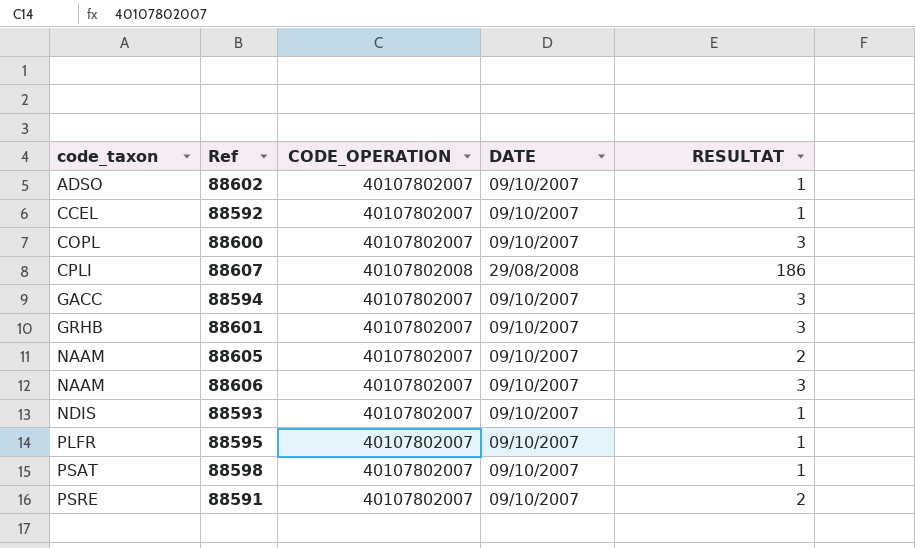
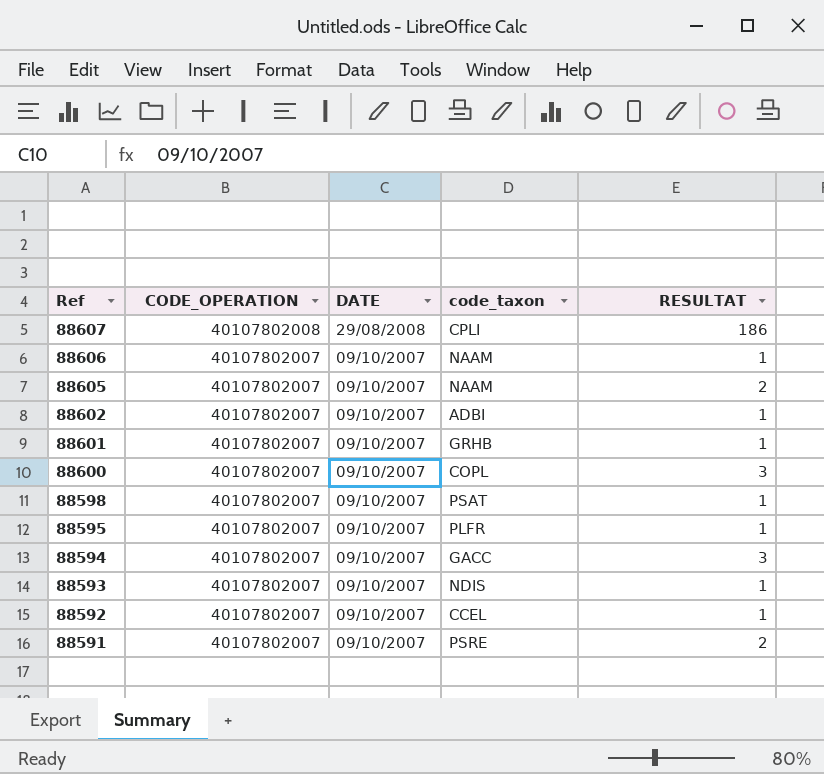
row order: code_taxon ascending -> Ref descending
column code_taxon | position: 1 -> 4
88606 | RESULTAT: 3 -> 1
88602 | code_taxon: ADSO -> ADBI
88601 | RESULTAT: 3 -> 1

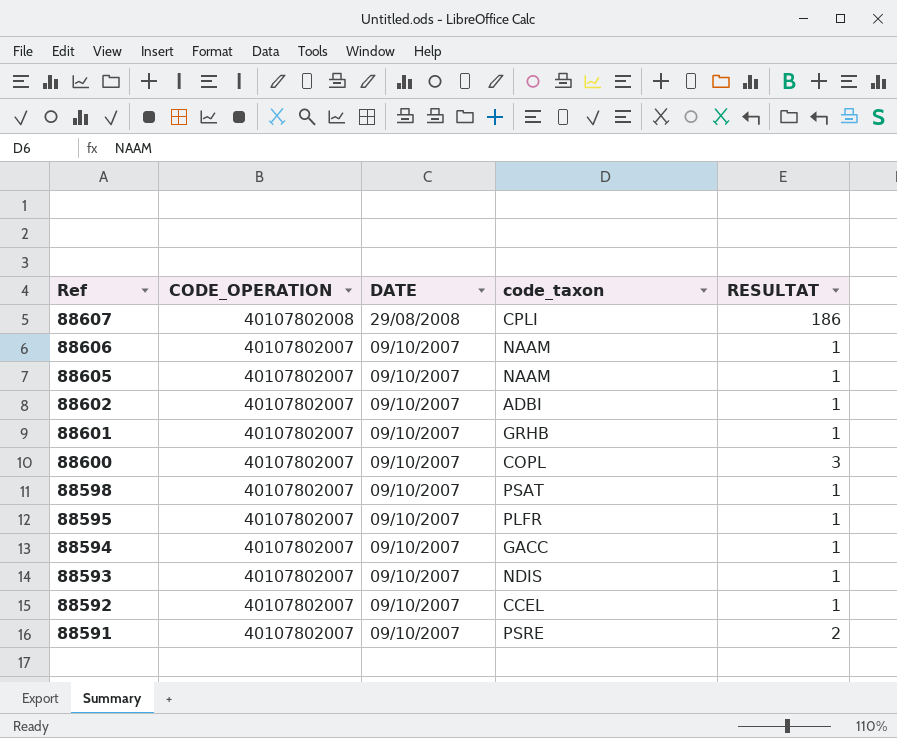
88605 | RESULTAT: 2 -> 1
88594 | RESULTAT: 3 -> 1

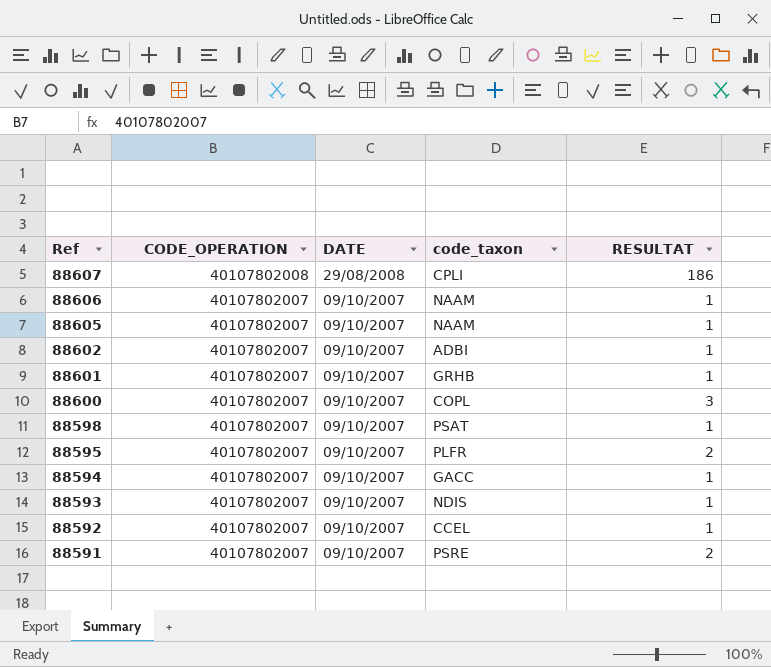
88595 | RESULTAT: 1 -> 2

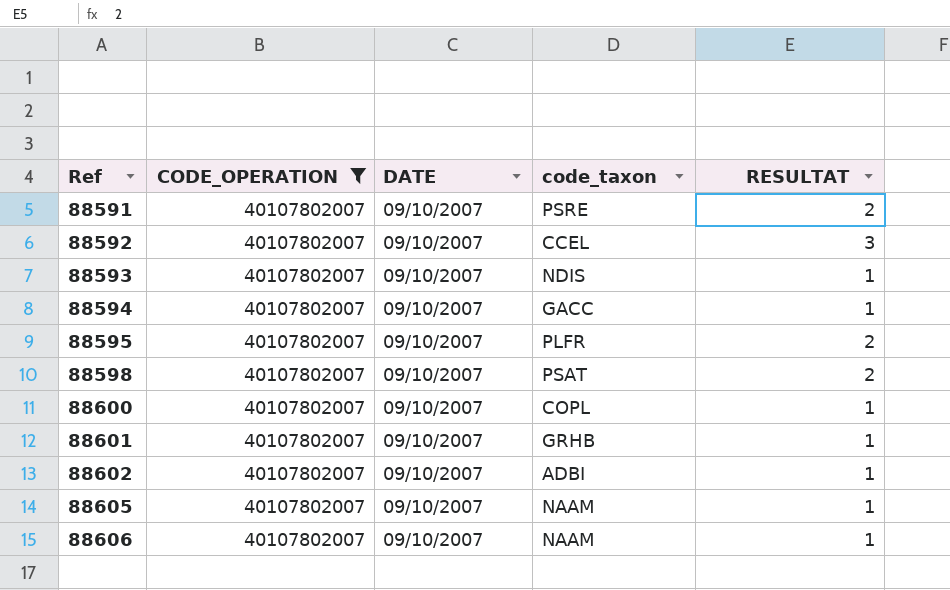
filter: none -> CODE_OPERATION = 40107802007
row order: Ref descending -> Ref ascending
88592 | RESULTAT: 1 -> 3
88598 | RESULTAT: 1 -> 2
88600 | RESULTAT: 3 -> 1

